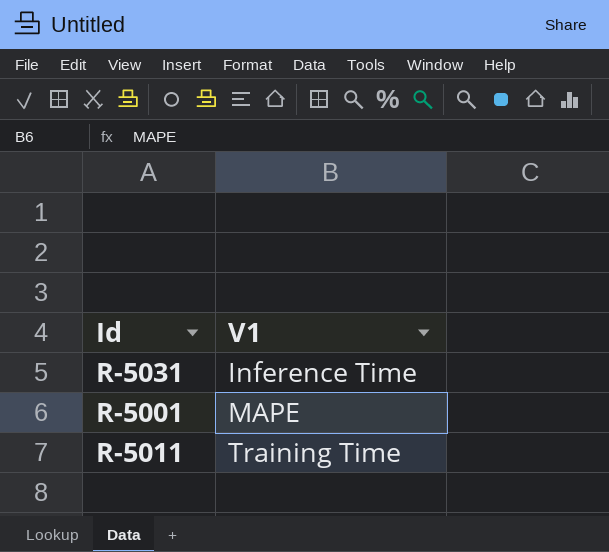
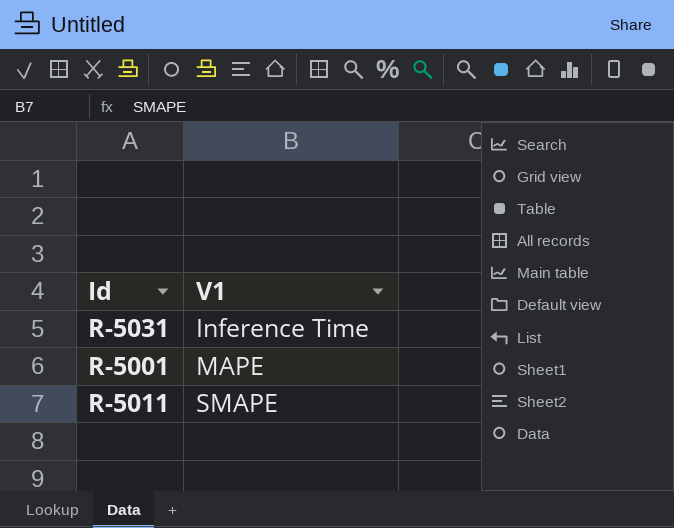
R-5011 | V1: Training Time -> SMAPE

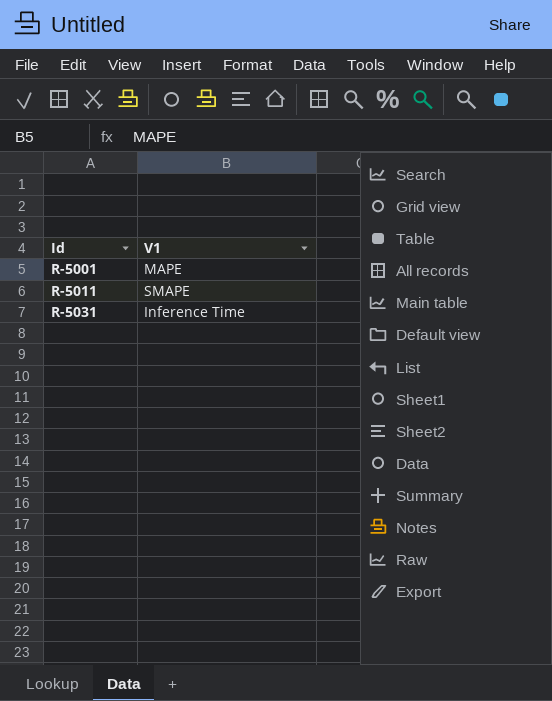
row order: V1 ascending -> Id ascending

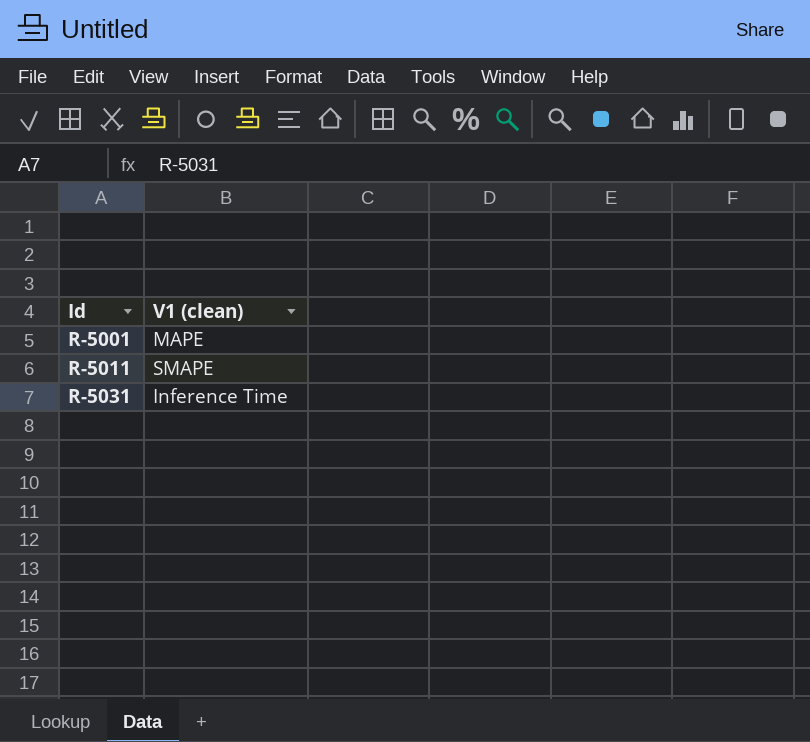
column name: V1 -> V1 (clean)

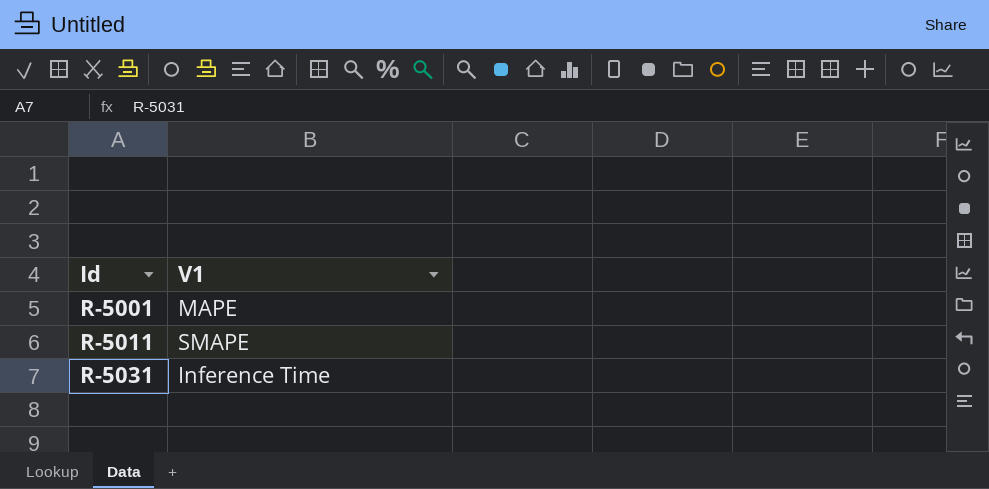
column name: V1 (clean) -> V1

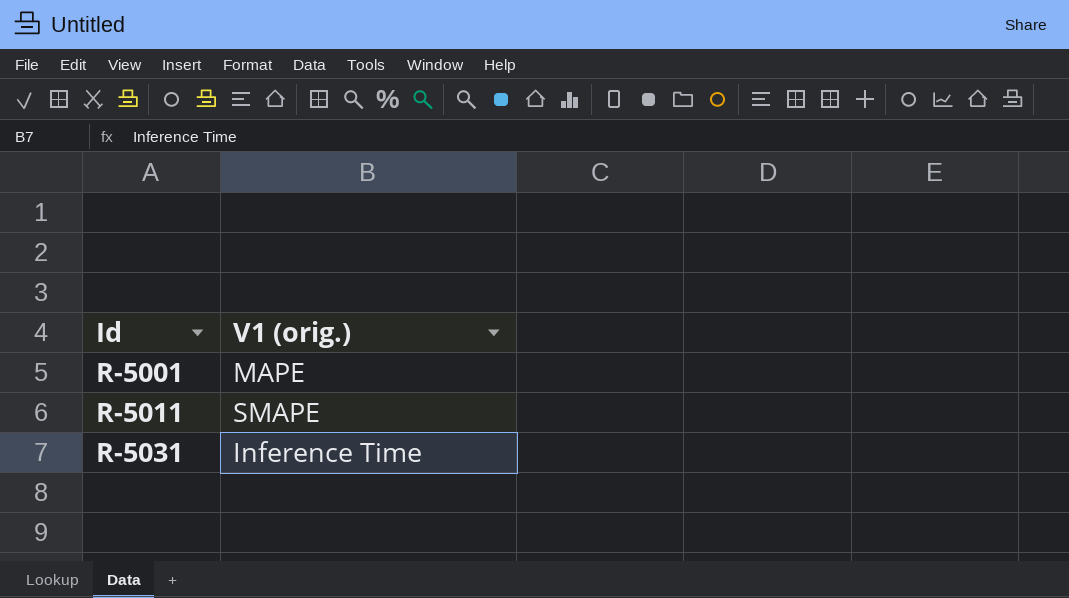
column name: V1 -> V1 (orig.)

